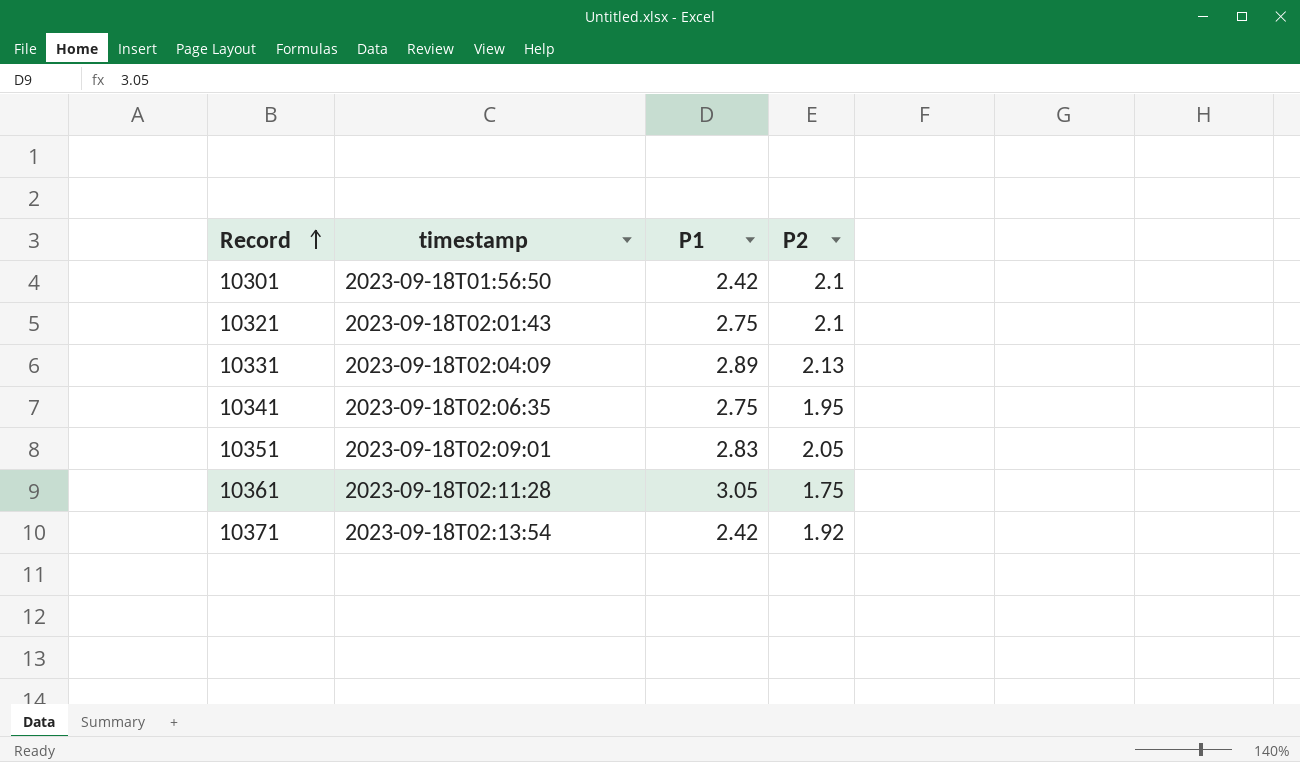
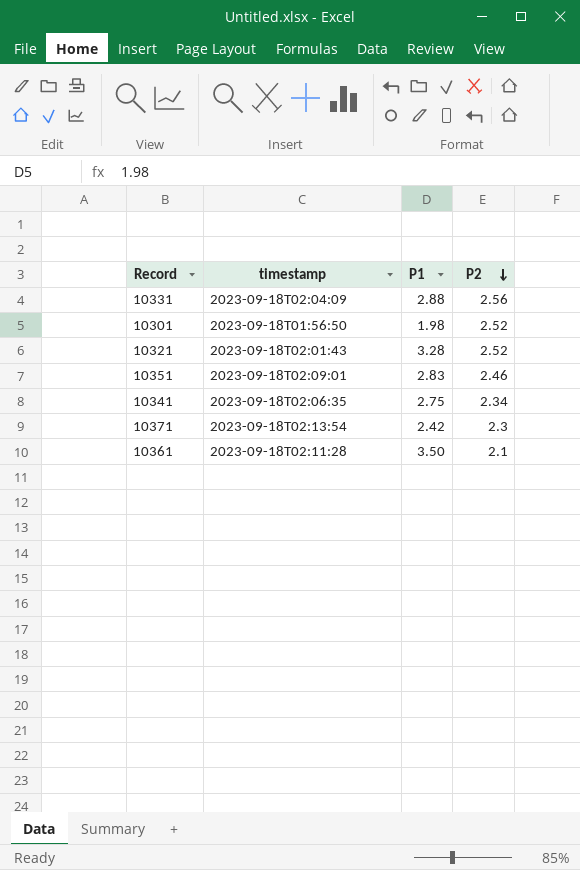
row order: Record ascending -> P2 descending
10331 | P1: 2.89 -> 2.88
10331 | P2: 2.13 -> 2.56
10301 | P1: 2.42 -> 1.98
10301 | P2: 2.1 -> 2.52
10321 | P1: 2.75 -> 3.28
10321 | P2: 2.1 -> 2.52
10351 | P2: 2.05 -> 2.46
10341 | P2: 1.95 -> 2.34
10371 | P2: 1.92 -> 2.3
10361 | P1: 3.05 -> 3.50
10361 | P2: 1.75 -> 2.1

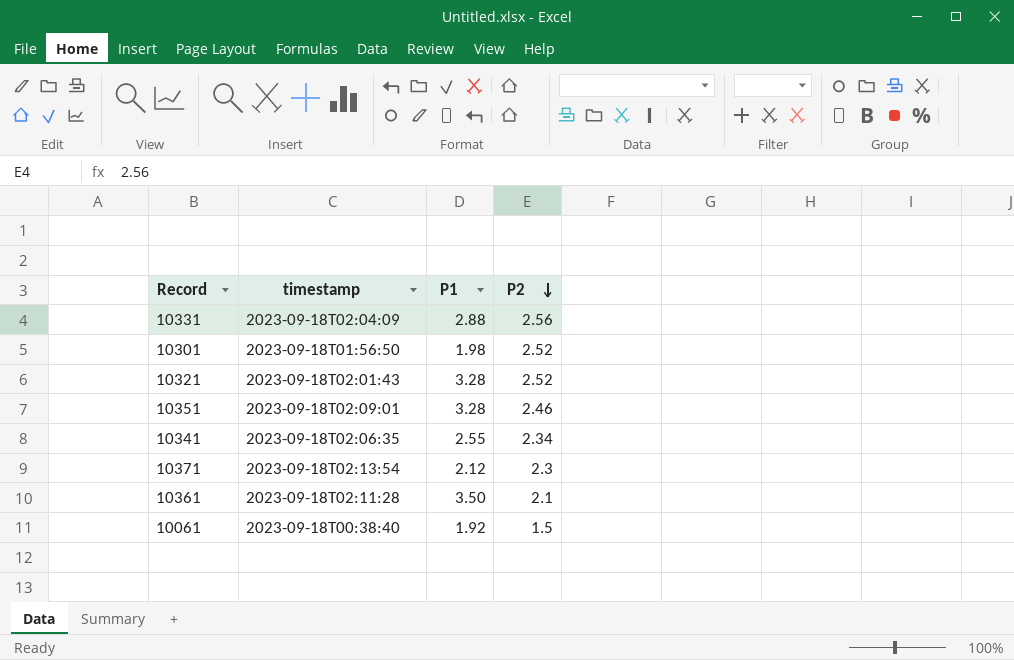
10351 | P1: 2.83 -> 3.28
10341 | P1: 2.75 -> 2.55
10371 | P1: 2.42 -> 2.12
row 10061: none -> 2023-09-18T00:38:40 | 1.92 | 1.5

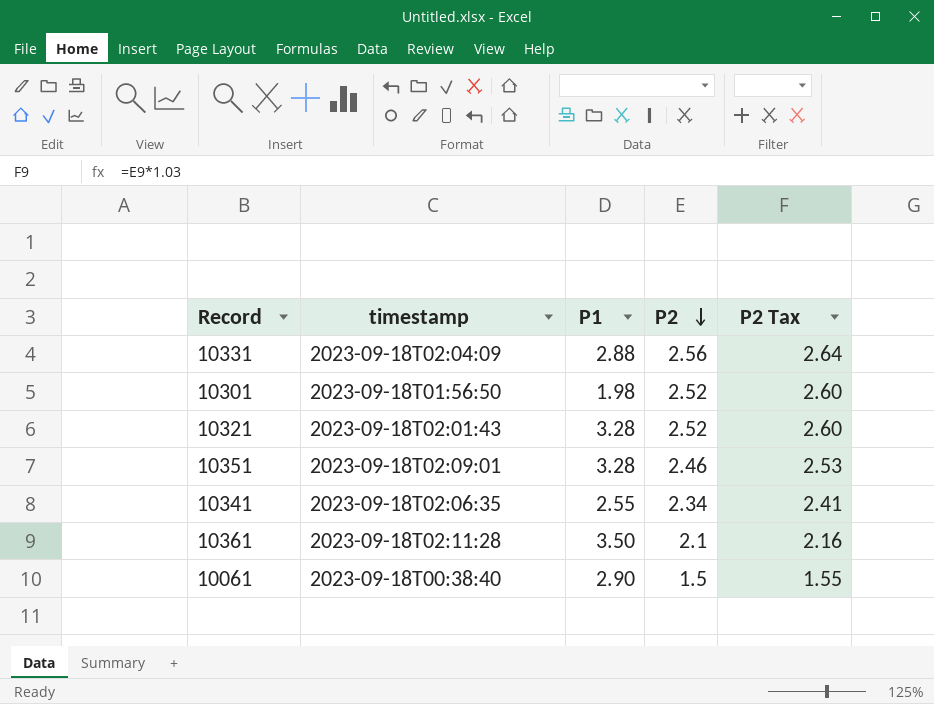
column P2 Tax | formula: none -> [P2] * 1.03
row 10371: 2023-09-18T02:13:54 | 2.12 | 2.3 -> none
10061 | P1: 1.92 -> 2.90

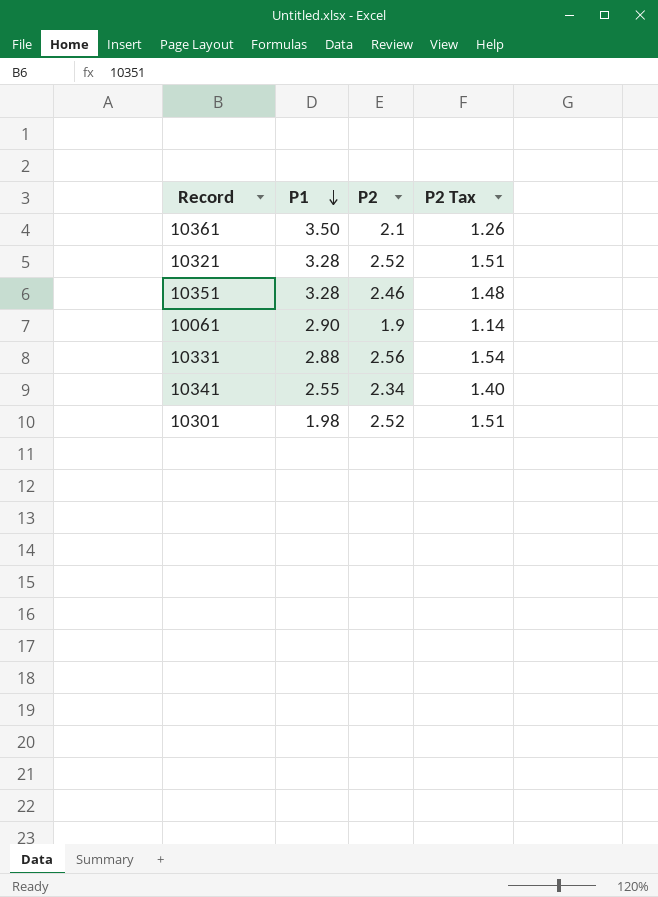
row order: P2 descending -> P1 descending
column timestamp | position: 2 -> none
column P2 Tax | formula: [P2] * 1.03 -> [P2] * 0.6
10061 | P2: 1.5 -> 1.9

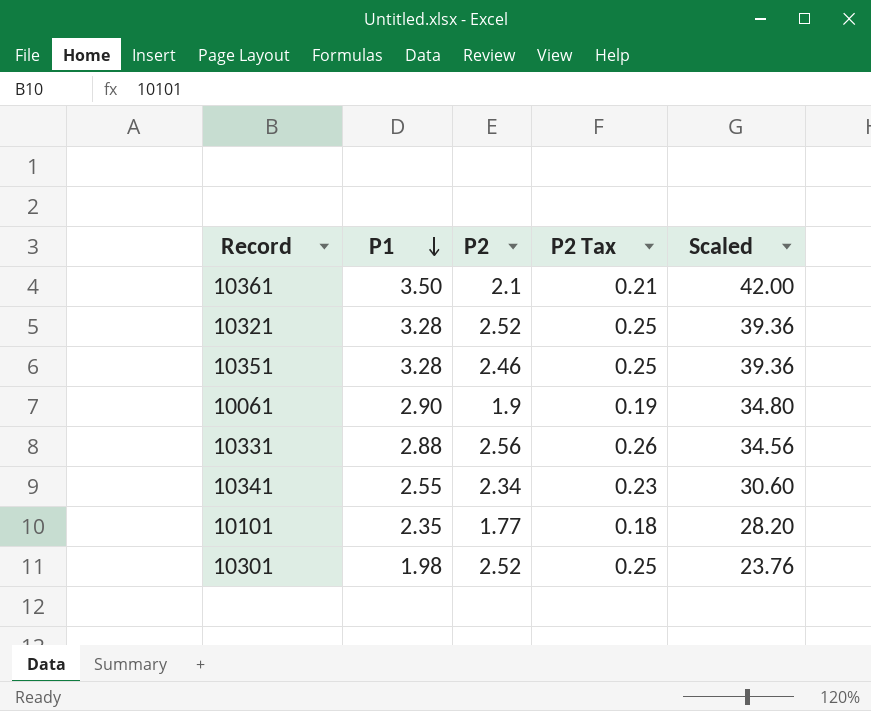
column P2 Tax | formula: [P2] * 0.6 -> [P2] * 0.1
column Scaled | formula: none -> [P1] * 12
row 10101: none -> 2.35 | 1.77 | 0.18 | 28.20

